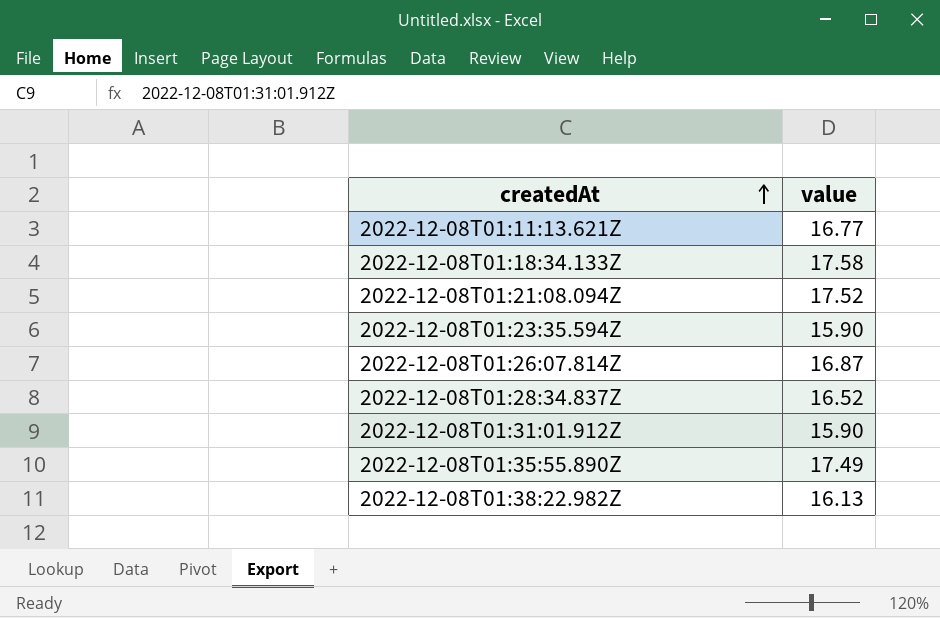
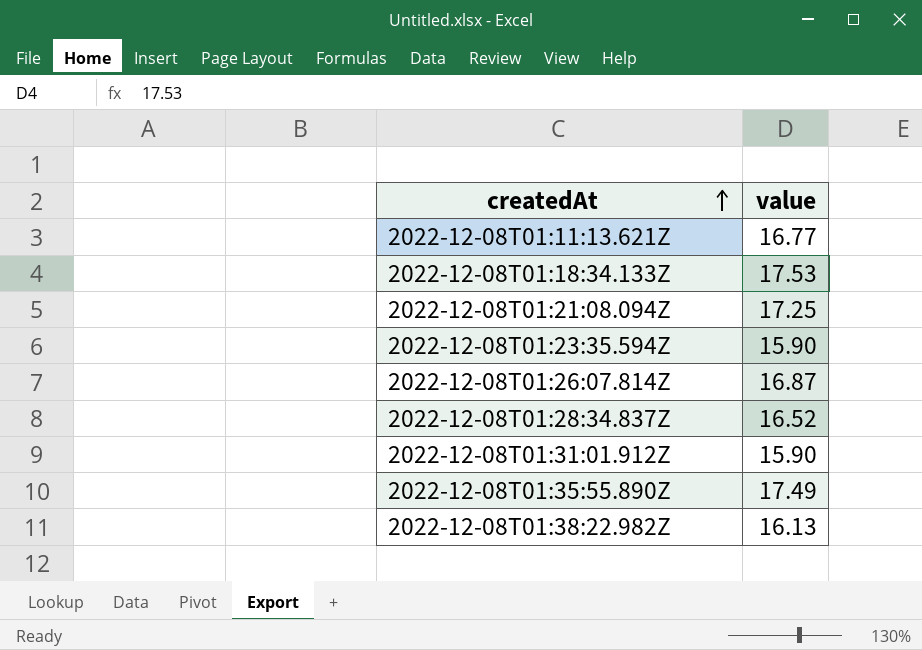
2022-12-08T01:18:34.133Z | value: 17.58 -> 17.53
2022-12-08T01:21:08.094Z | value: 17.52 -> 17.25

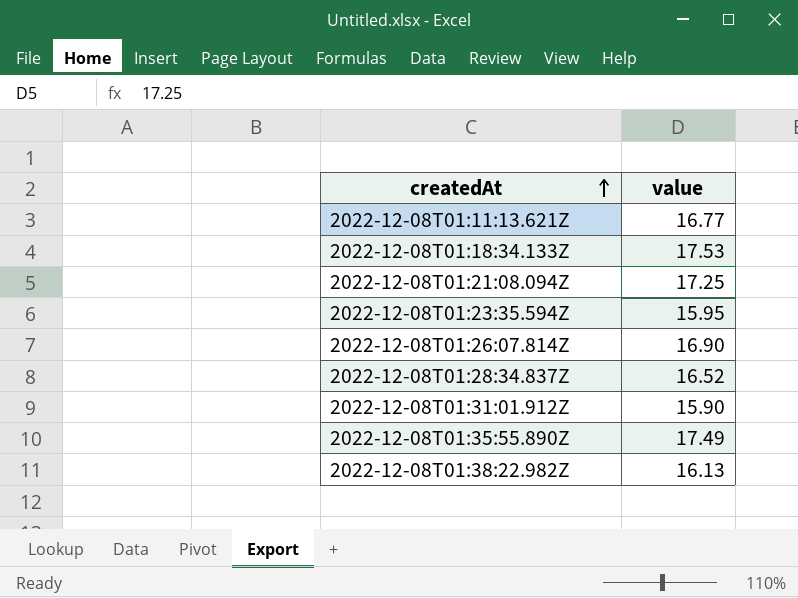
2022-12-08T01:23:35.594Z | value: 15.90 -> 15.95
2022-12-08T01:26:07.814Z | value: 16.87 -> 16.90

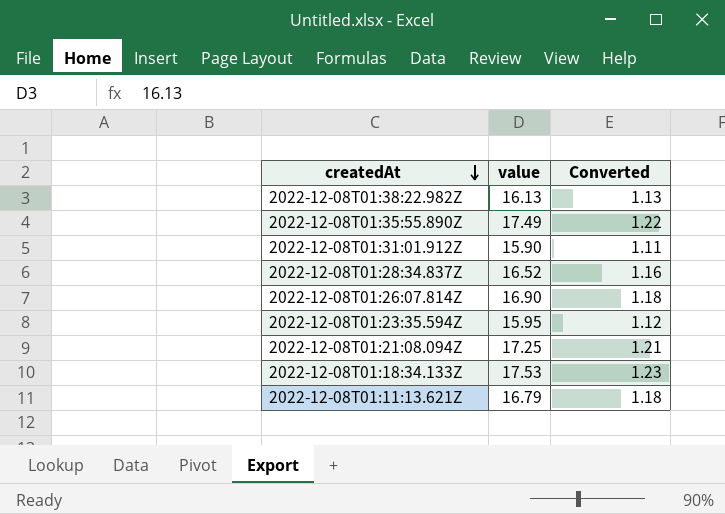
row order: createdAt ascending -> createdAt descending
column Converted | formula: none -> [value] * 0.07
2022-12-08T01:11:13.621Z | value: 16.77 -> 16.79

